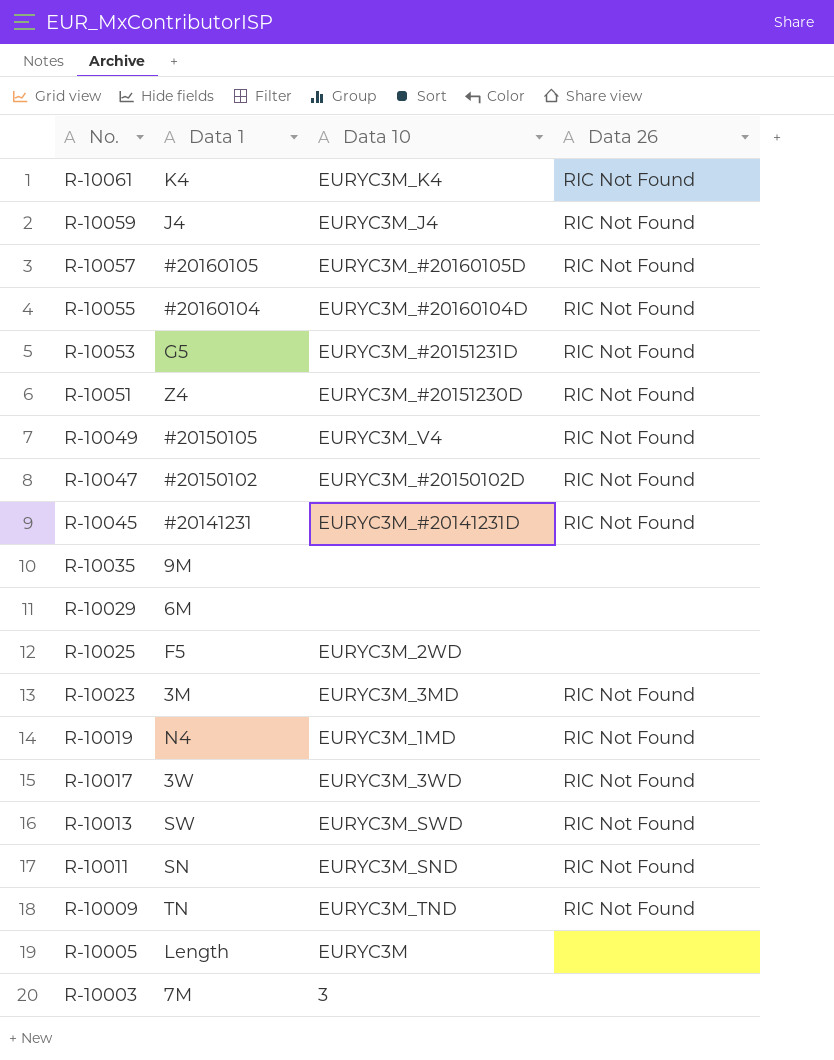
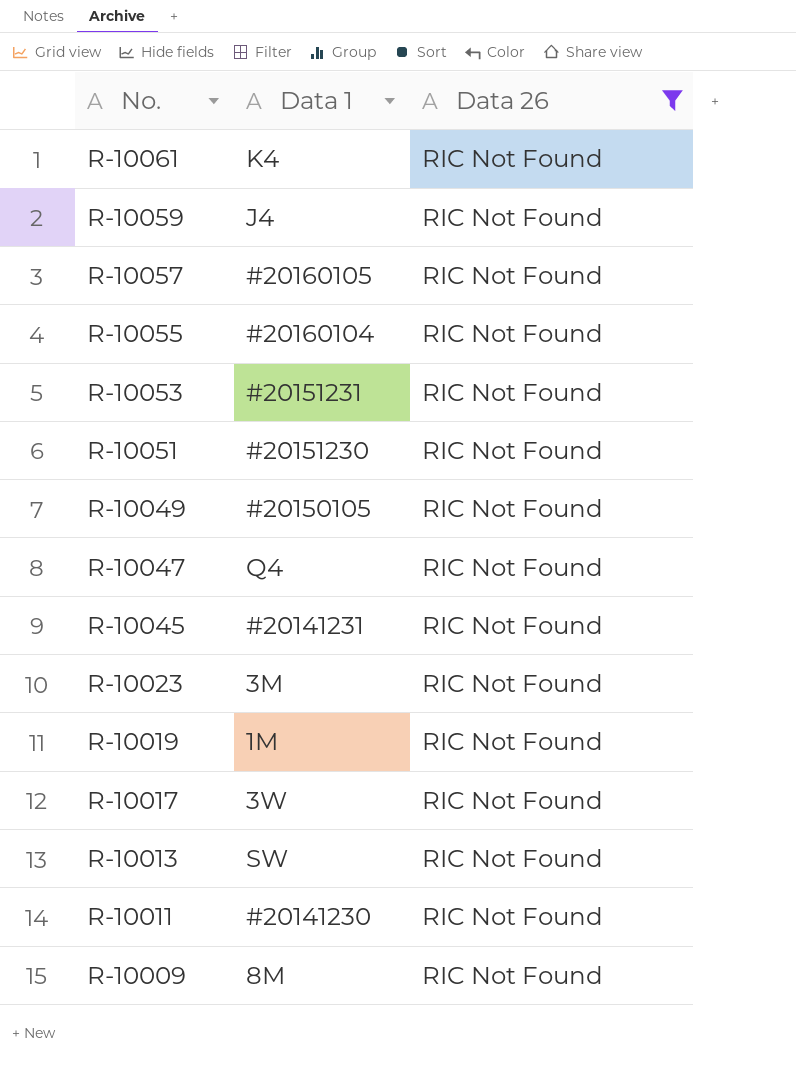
filter: none -> Data 26 = RIC Not Found
column Data 10 | position: 3 -> none
R-10053 | Data 1: G5 -> #20151231
R-10051 | Data 1: Z4 -> #20151230
R-10047 | Data 1: #20150102 -> Q4
R-10019 | Data 1: N4 -> 1M
R-10011 | Data 1: SN -> #20141230
R-10009 | Data 1: TN -> 8M

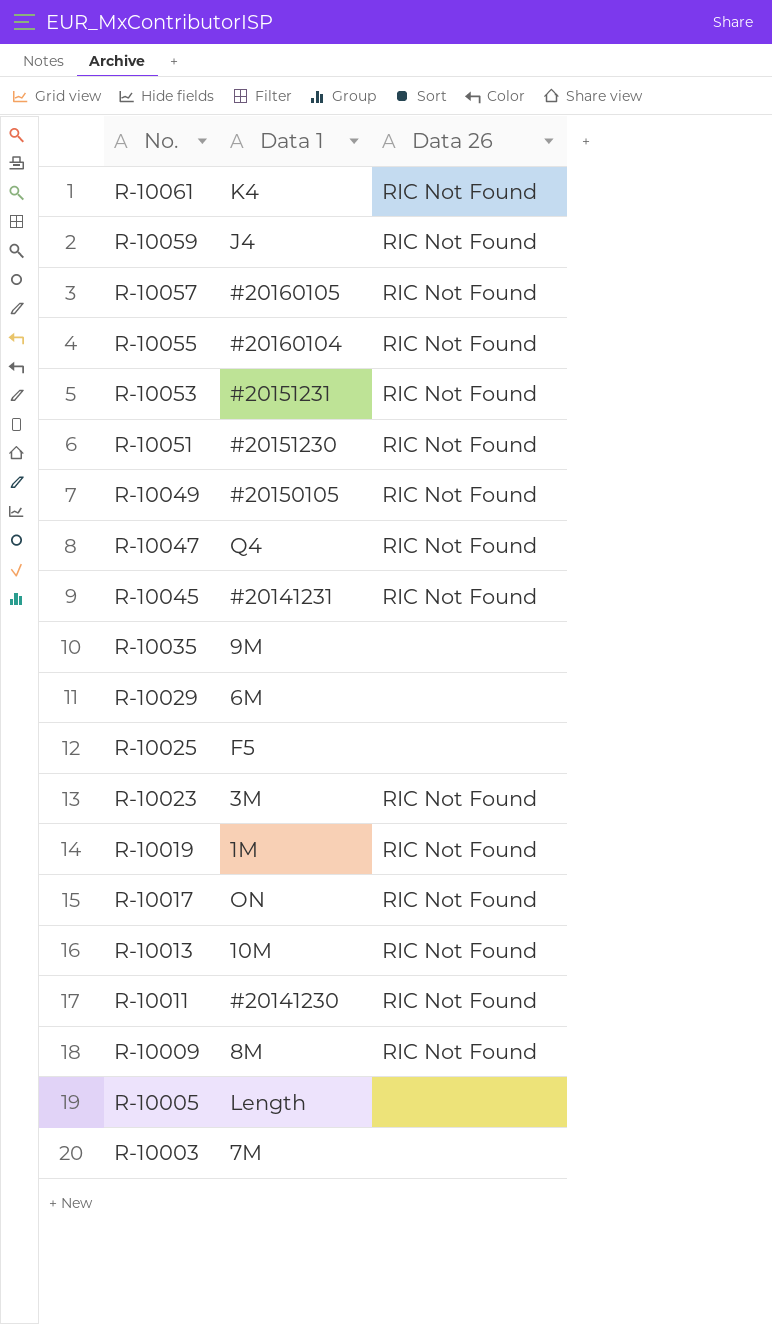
filter: Data 26 = RIC Not Found -> none
R-10017 | Data 1: 3W -> ON
R-10013 | Data 1: SW -> 10M

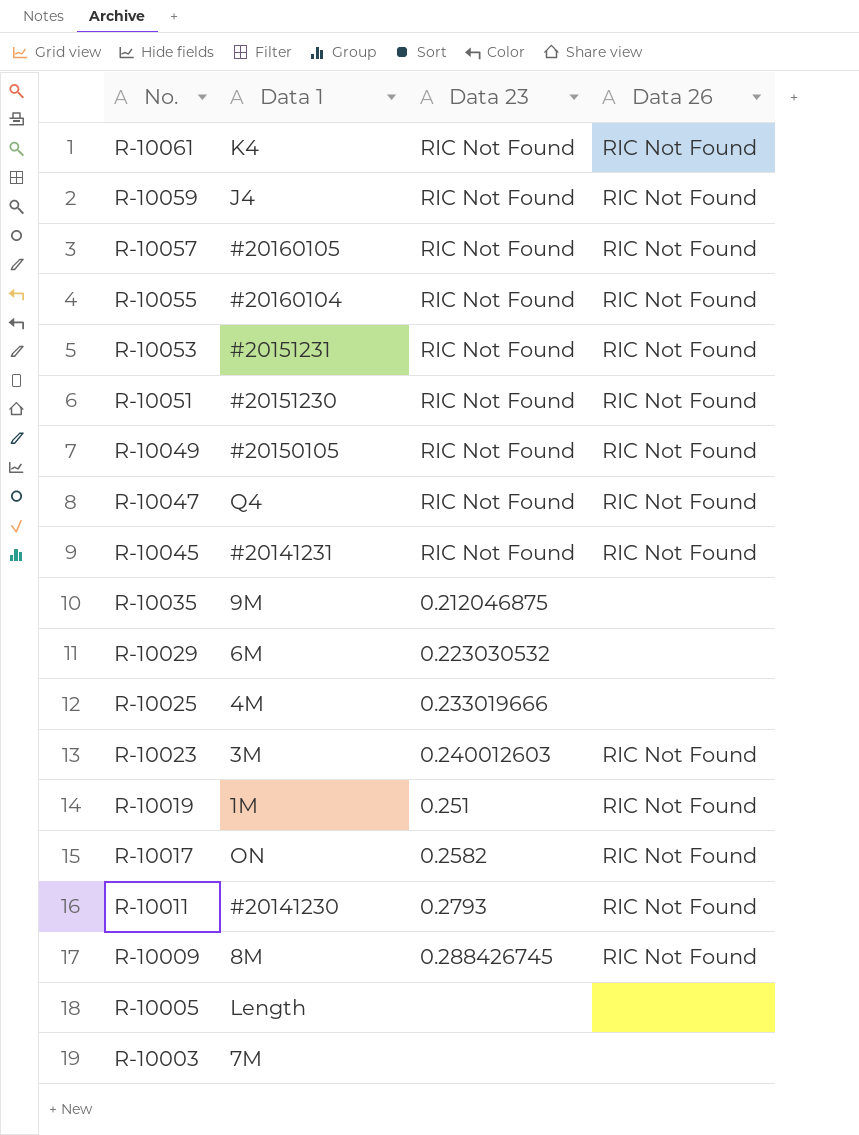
column Data 23 | position: none -> 3
row R-10013: 10M | RIC Not Found -> none
R-10025 | Data 1: F5 -> 4M

